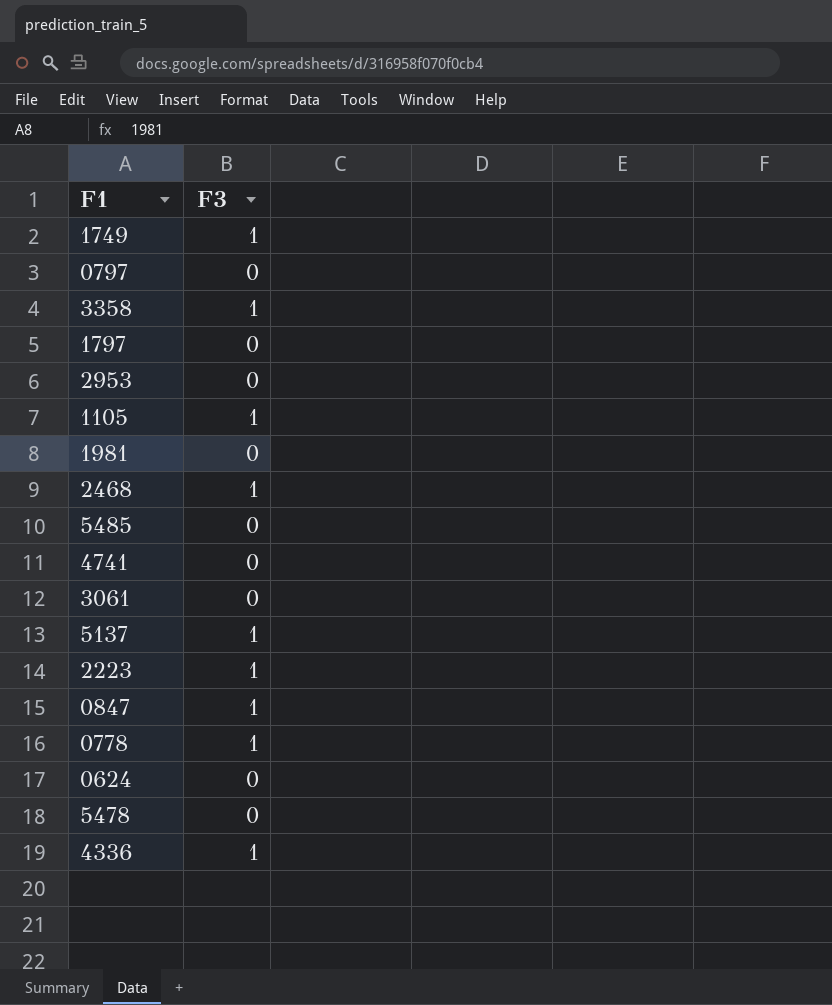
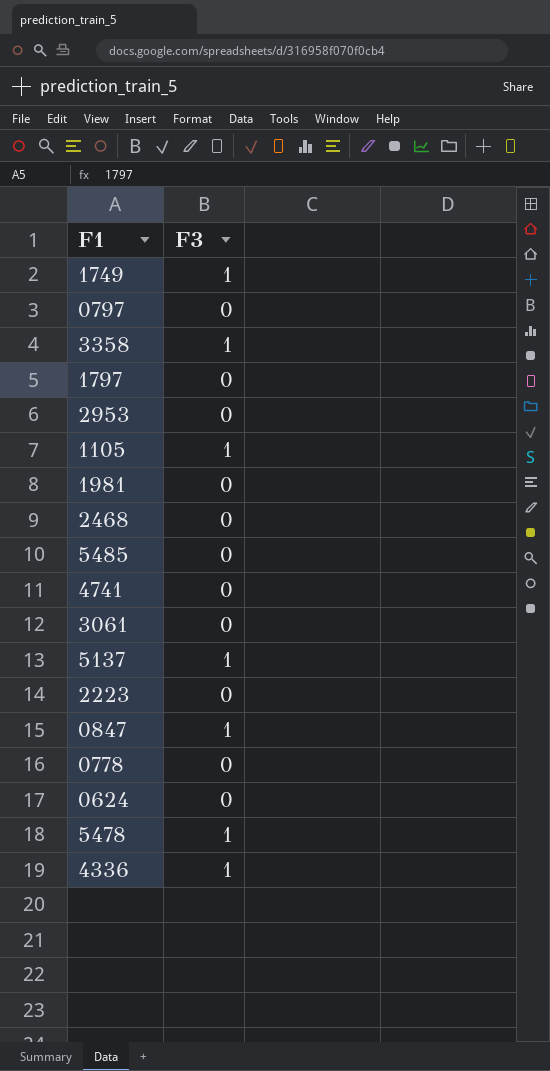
2468 | F3: 1 -> 0
2223 | F3: 1 -> 0
0778 | F3: 1 -> 0
5478 | F3: 0 -> 1

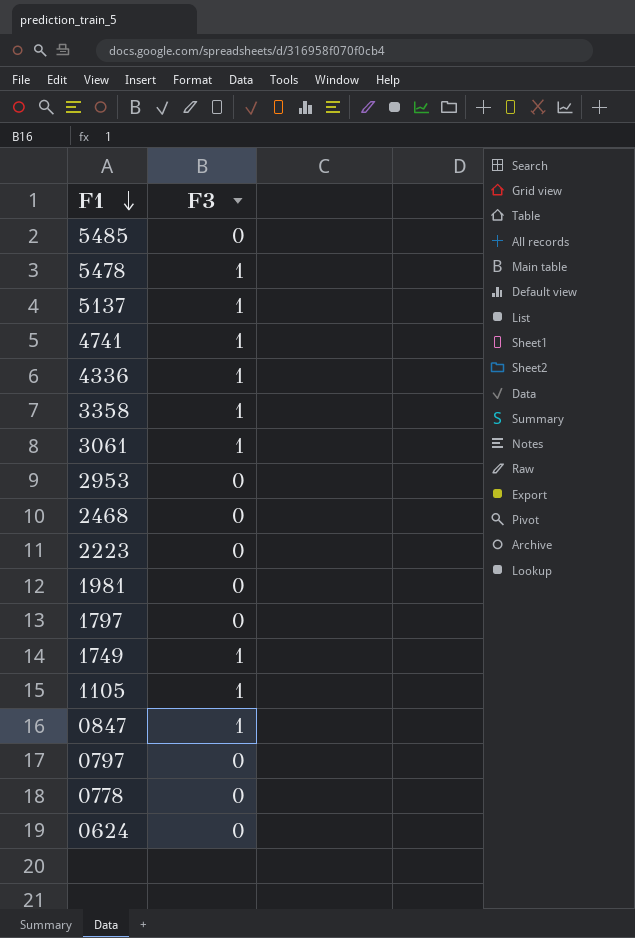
row order: none -> F1 descending
4741 | F3: 0 -> 1
3061 | F3: 0 -> 1

